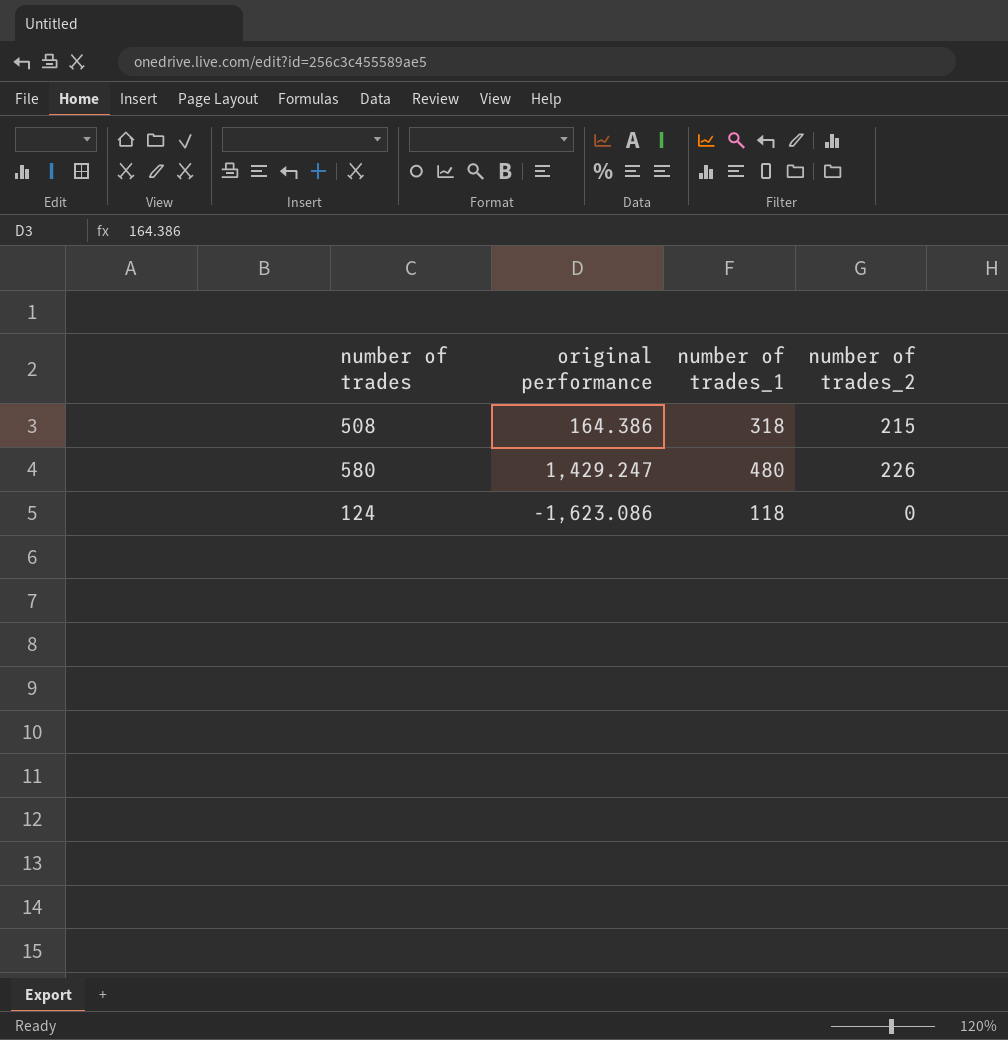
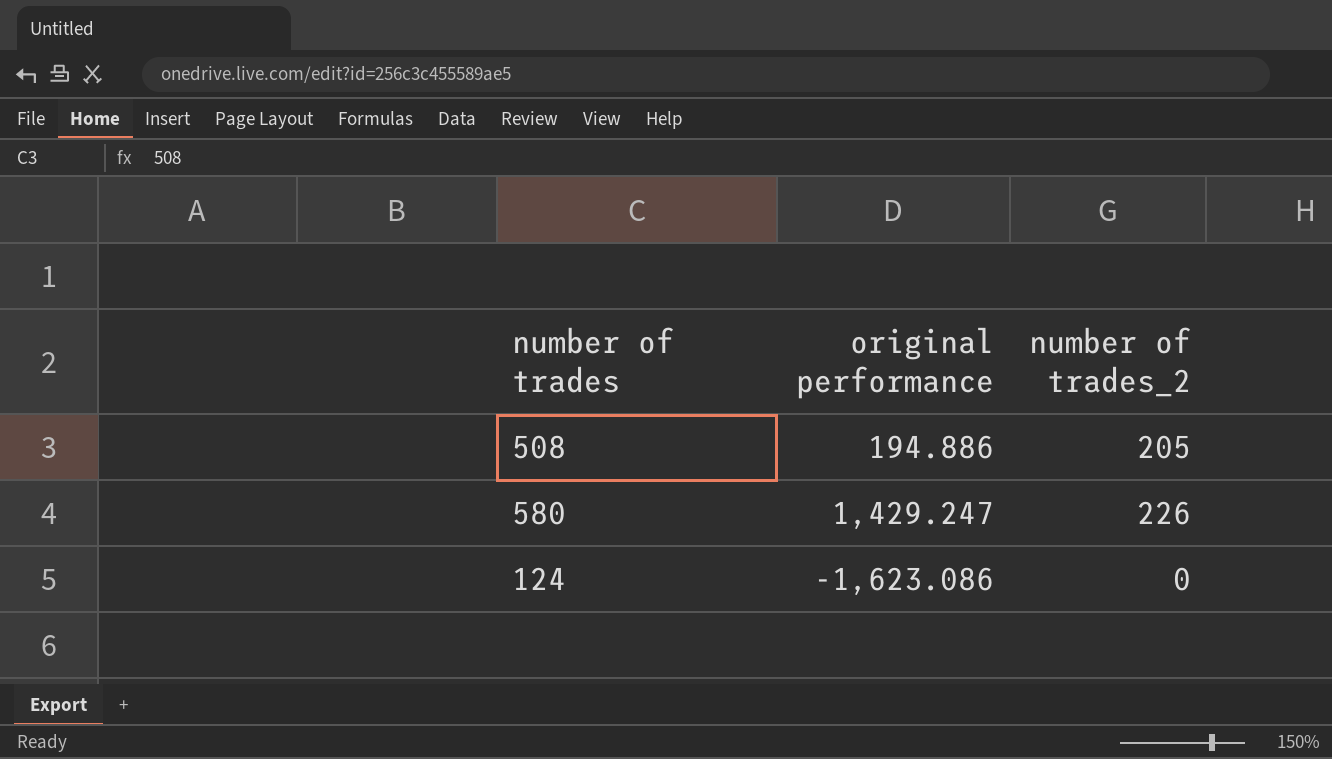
column number of trades_1 | position: 3 -> none
508 | original performance: 164.386 -> 194.886
508 | number of trades_2: 215 -> 205

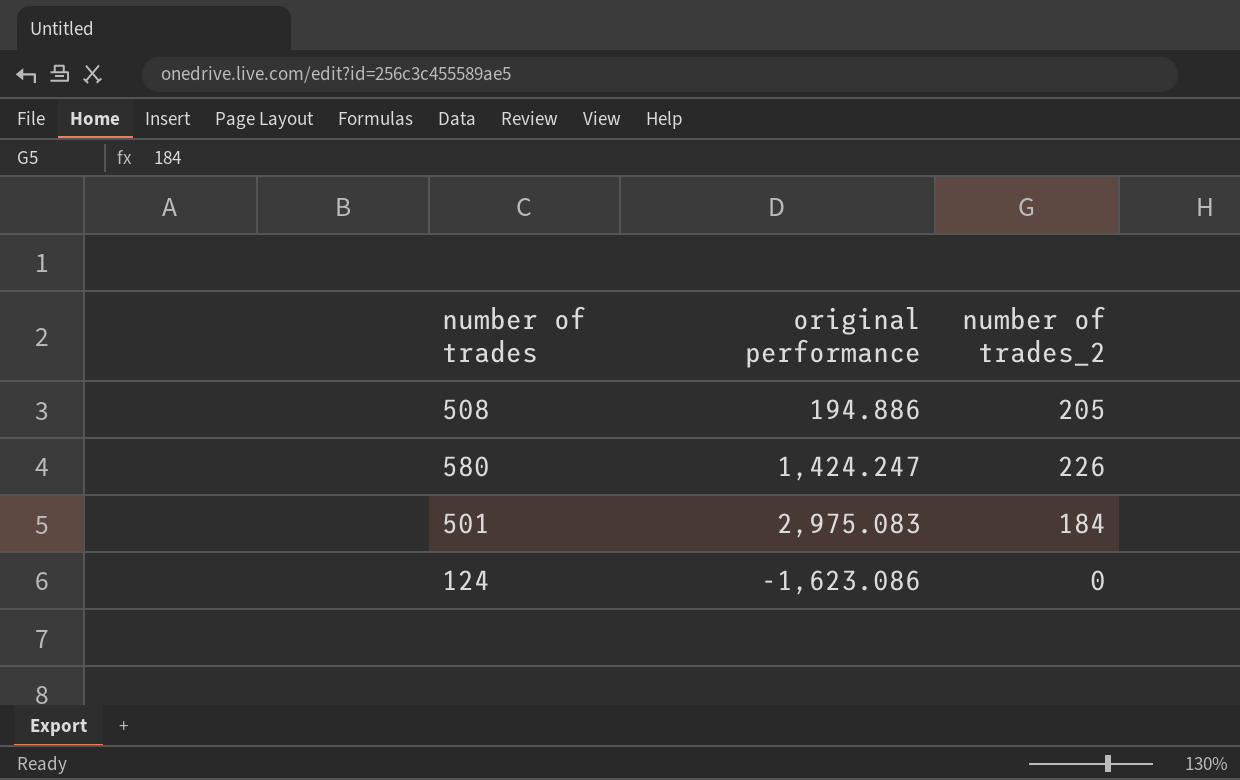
580 | original performance: 1,429.247 -> 1,424.247
row 501: none -> 2,975.083 | 184

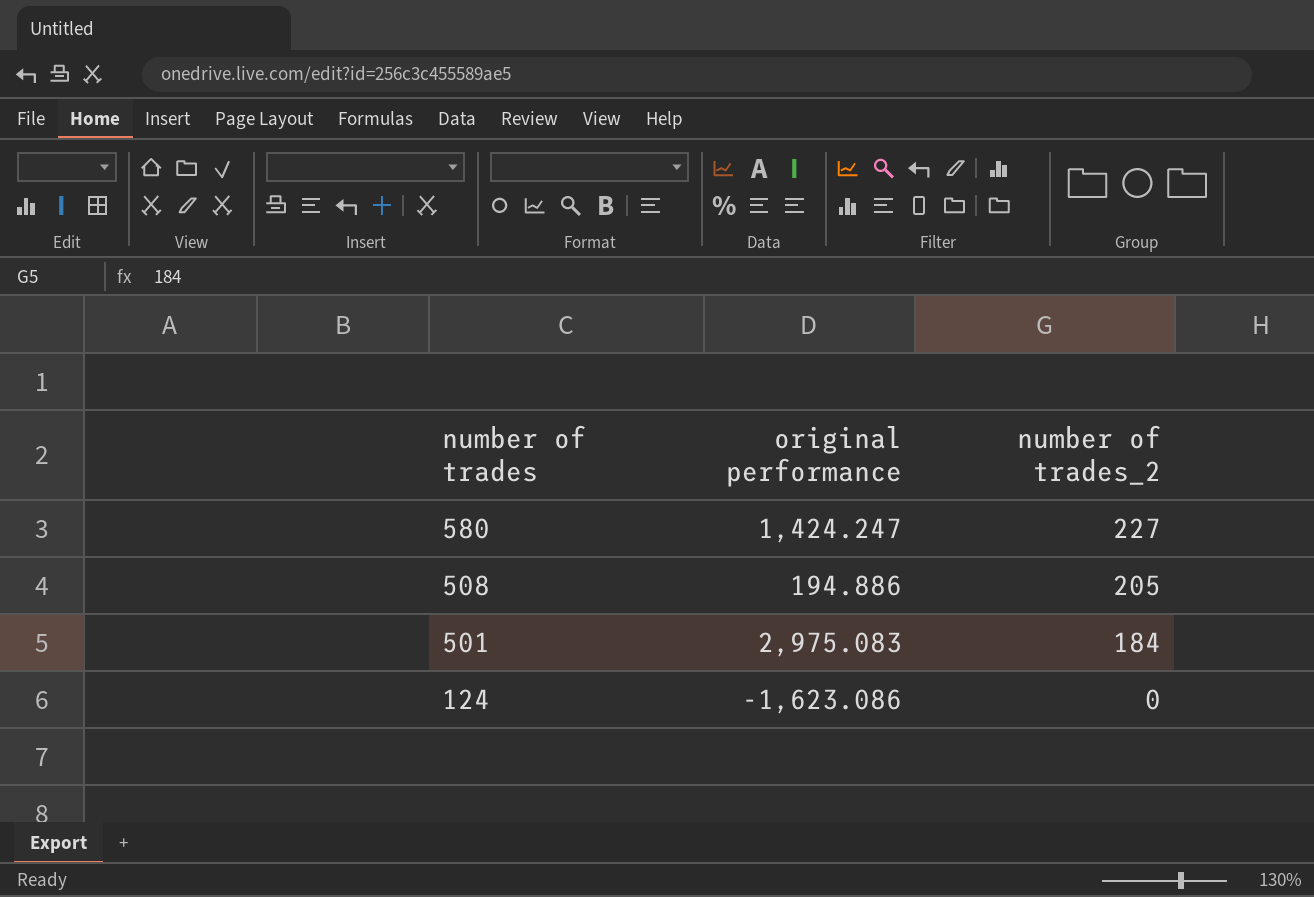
row order: none -> number of trades descending
580 | number of trades_2: 226 -> 227

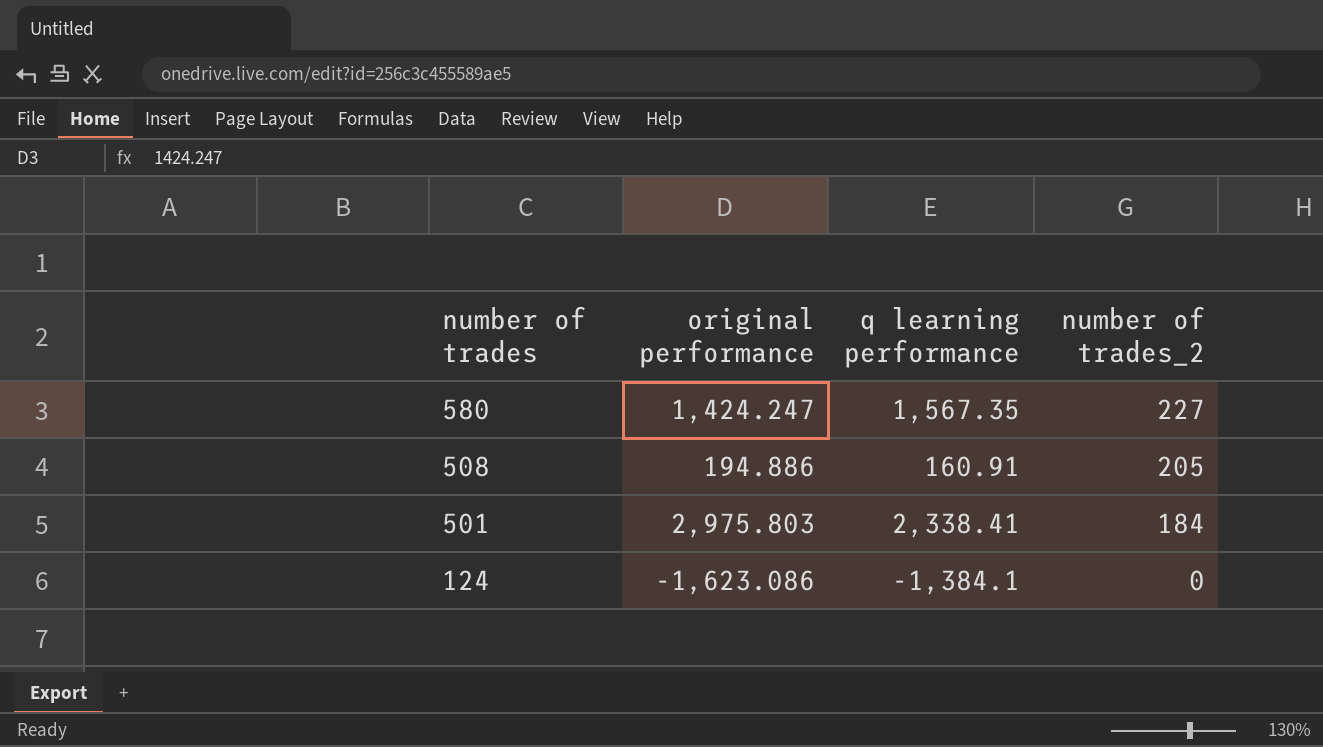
column q learning performance | position: none -> 3
501 | original performance: 2,975.083 -> 2,975.803

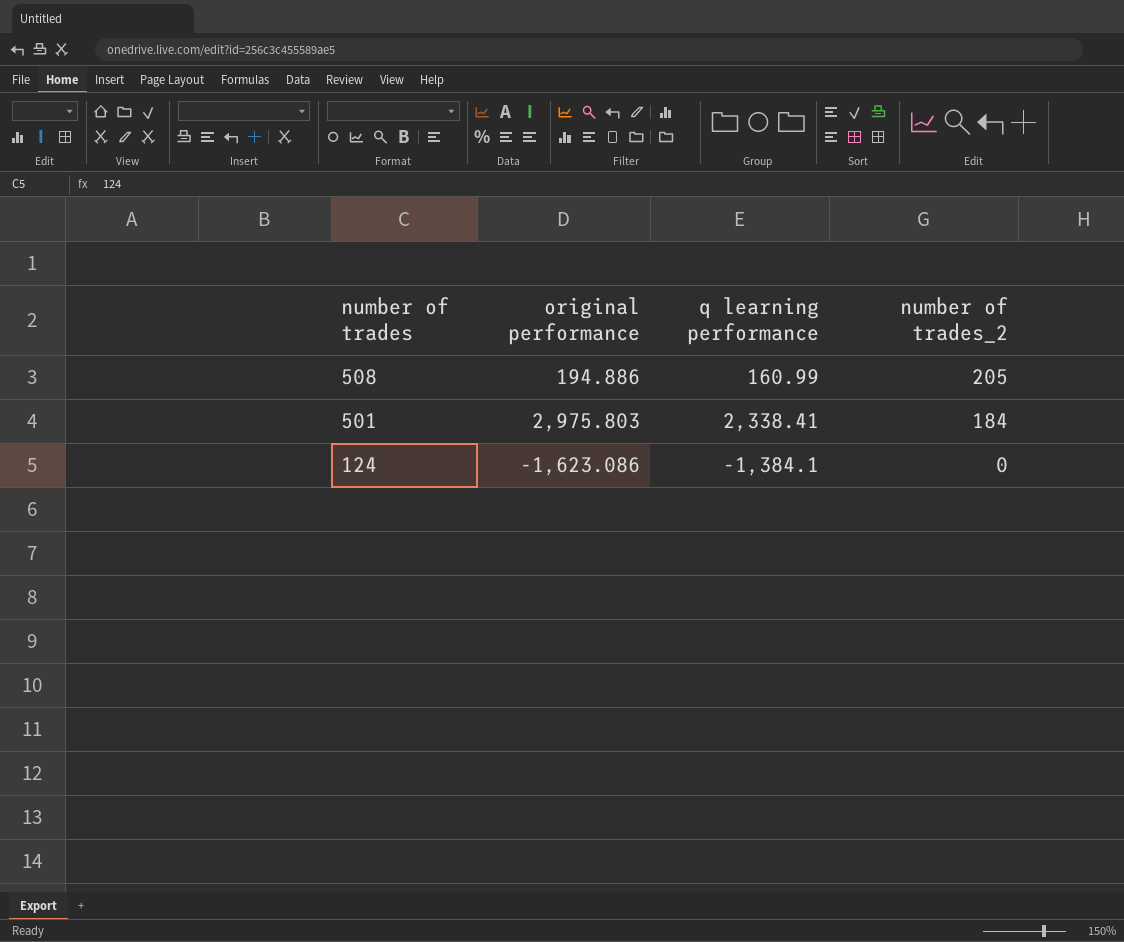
row 580: 1,424.247 | 1,567.35 | 227 -> none
508 | q learning performance: 160.91 -> 160.99

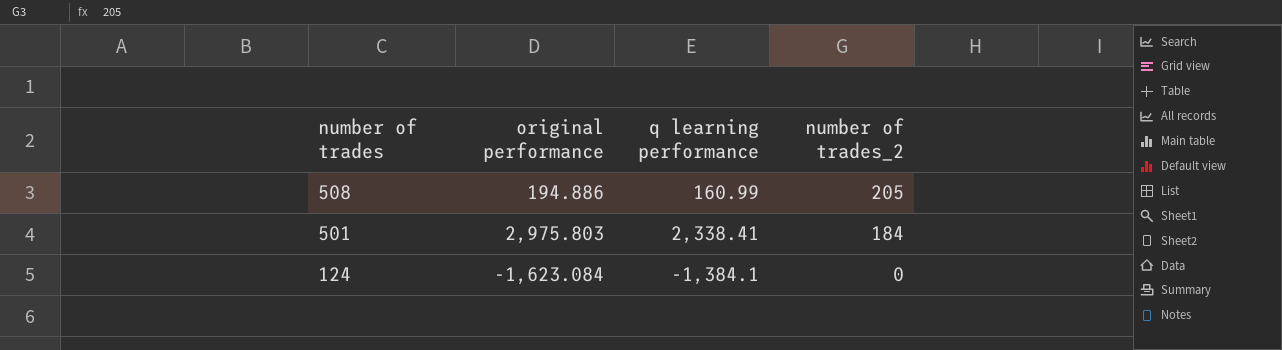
124 | original performance: -1,623.086 -> -1,623.084

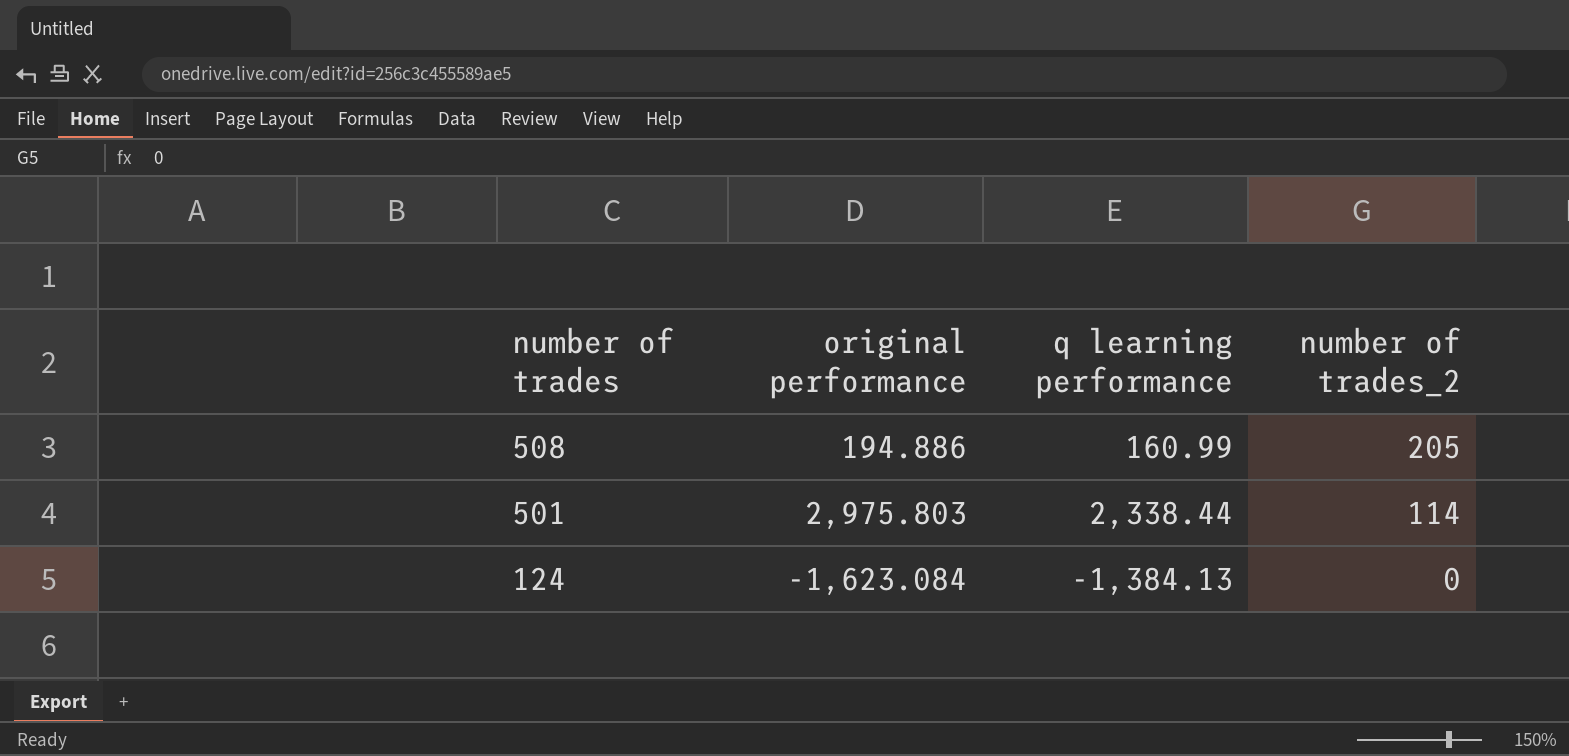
501 | q learning performance: 2,338.41 -> 2,338.44
501 | number of trades_2: 184 -> 114
124 | q learning performance: -1,384.1 -> -1,384.13

